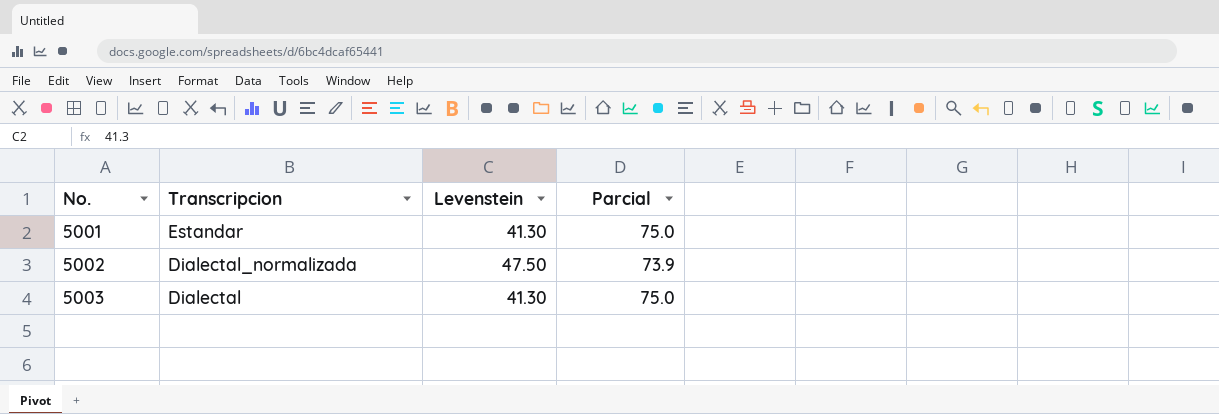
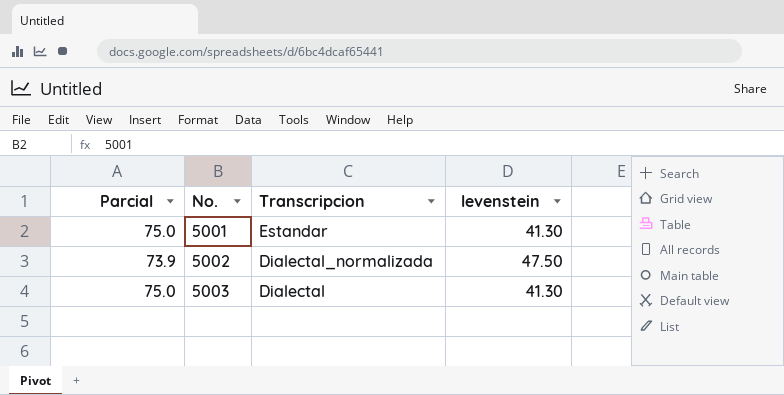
column Parcial | position: 4 -> 1
column name: Levenstein -> levenstein

